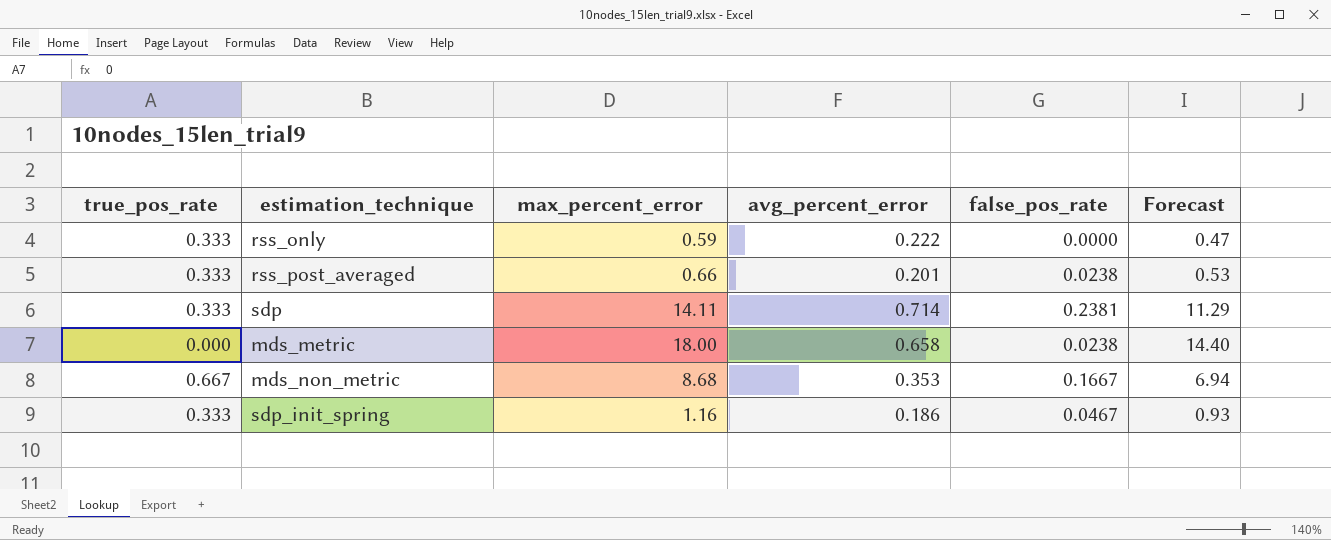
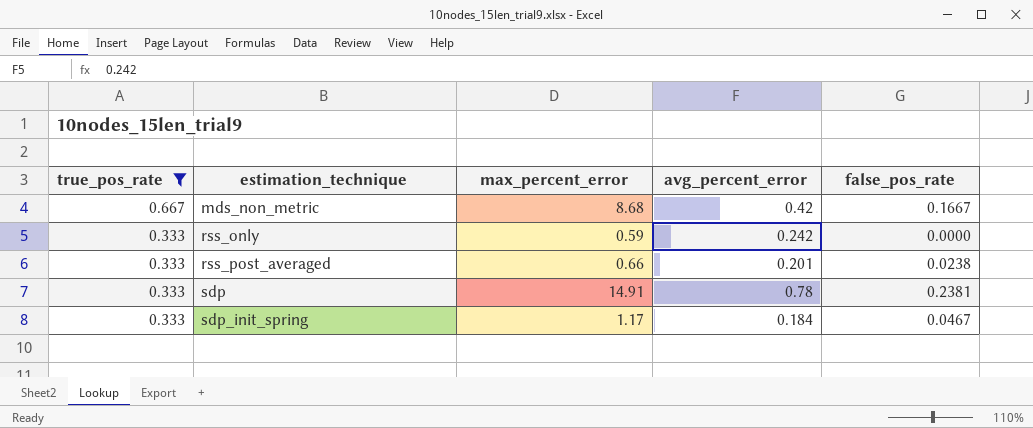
filter: none -> true_pos_rate != 0.000
row order: none -> true_pos_rate descending
column Forecast | formula: [max_percent_error] * 0.8 -> none
mds_non_metric | avg_percent_error: 0.353 -> 0.42
rss_only | avg_percent_error: 0.222 -> 0.242
sdp | max_percent_error: 14.11 -> 14.91
sdp | avg_percent_error: 0.714 -> 0.78
sdp_init_spring | max_percent_error: 1.16 -> 1.17
sdp_init_spring | avg_percent_error: 0.186 -> 0.184

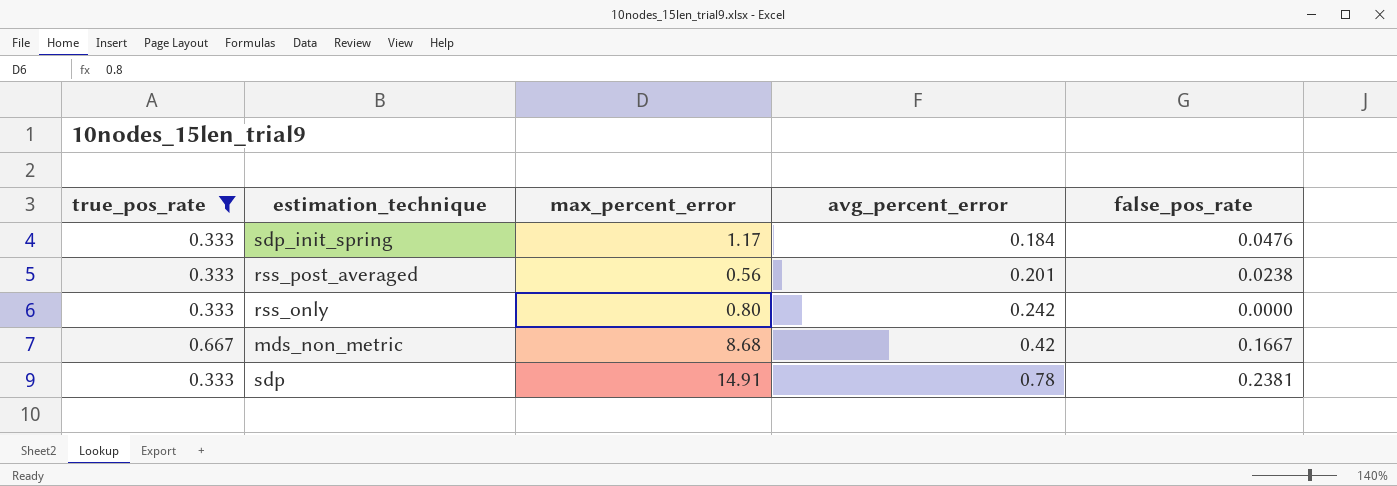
row order: true_pos_rate descending -> avg_percent_error ascending
sdp_init_spring | false_pos_rate: 0.0467 -> 0.0476
rss_post_averaged | max_percent_error: 0.66 -> 0.56
rss_only | max_percent_error: 0.59 -> 0.80

